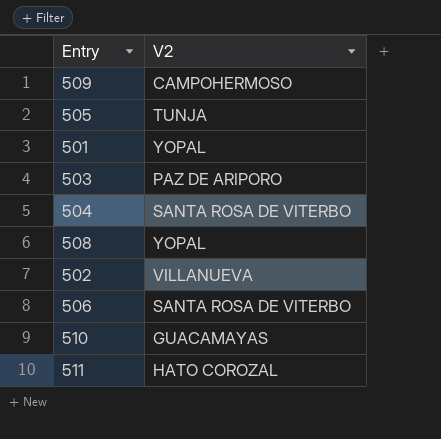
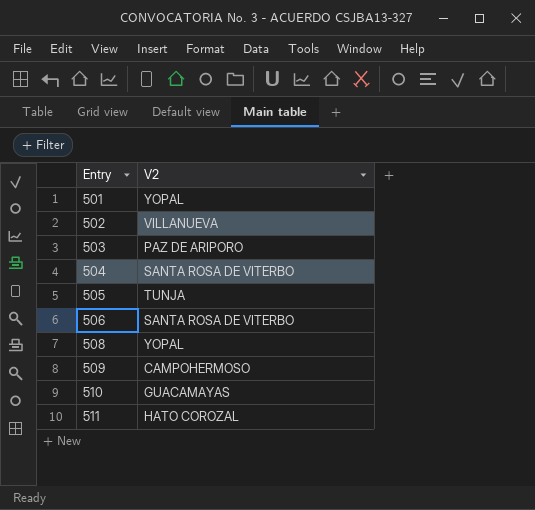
row order: none -> Entry ascending

